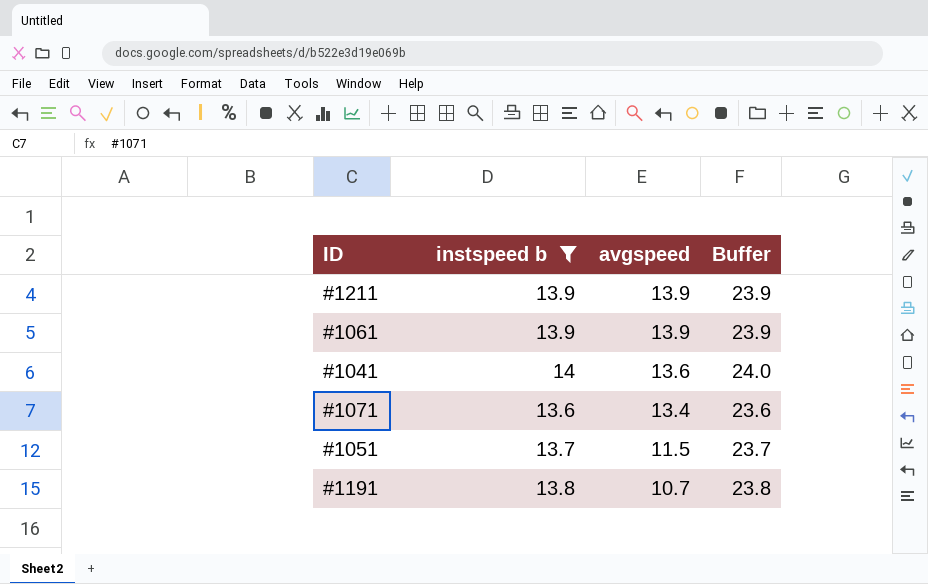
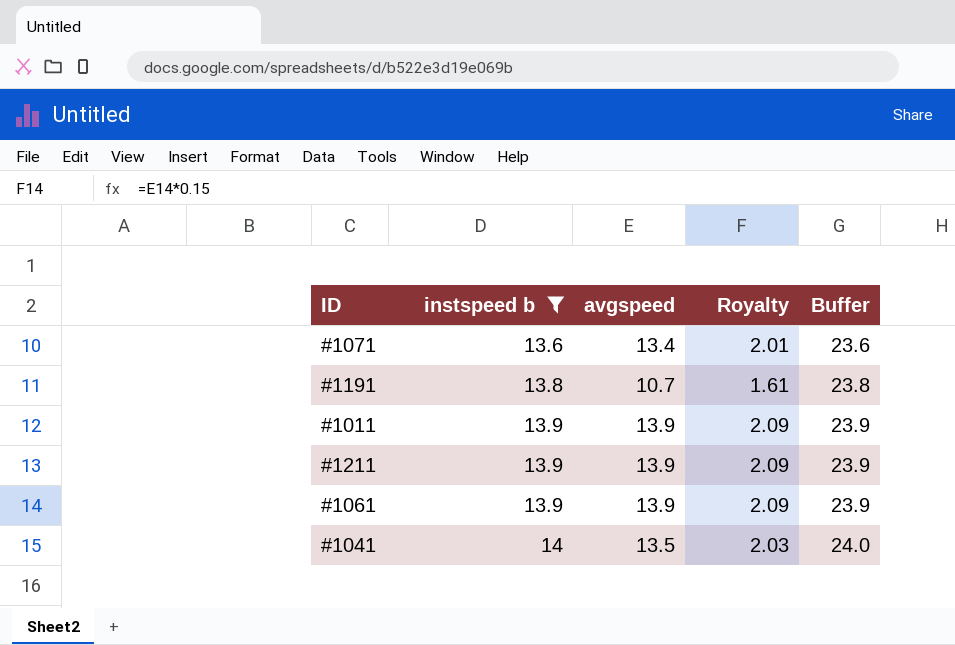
row order: avgspeed descending -> instspeed b ascending
column Royalty | formula: none -> [avgspeed] * 0.15
row #1051: 13.7 | 11.5 | 23.7 -> none
row #1011: none -> 13.9 | 13.9 | 2.09 | 23.9
#1041 | avgspeed: 13.6 -> 13.5

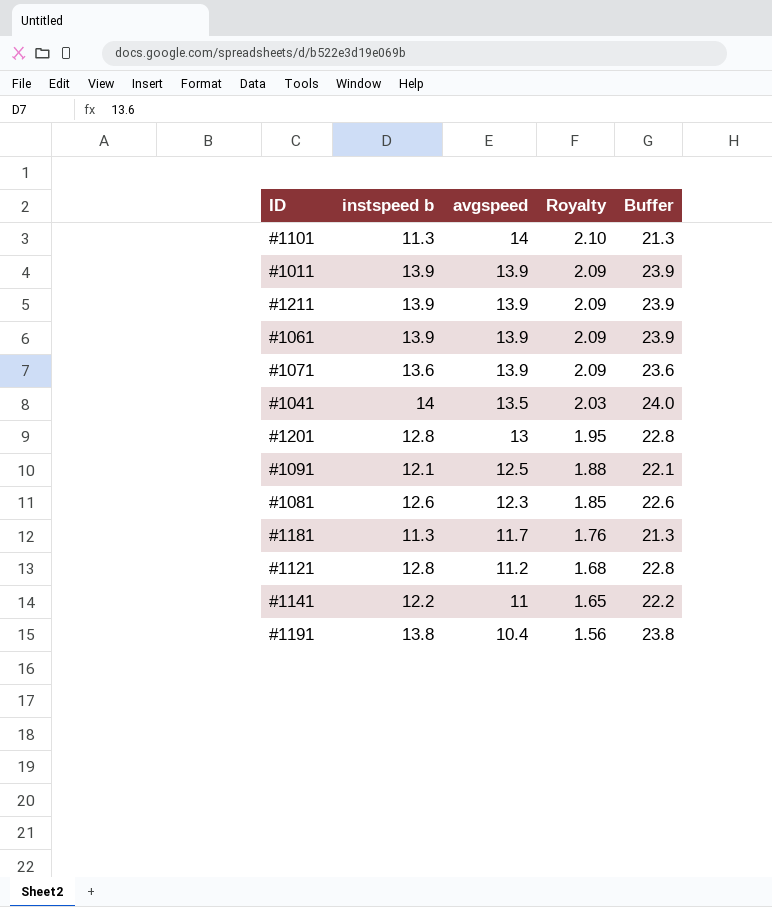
filter: instspeed b >= 13.6 -> none
row order: instspeed b ascending -> avgspeed descending
#1071 | avgspeed: 13.4 -> 13.9
#1071 | Royalty: 2.01 -> 2.09
#1191 | avgspeed: 10.7 -> 10.4
#1191 | Royalty: 1.61 -> 1.56

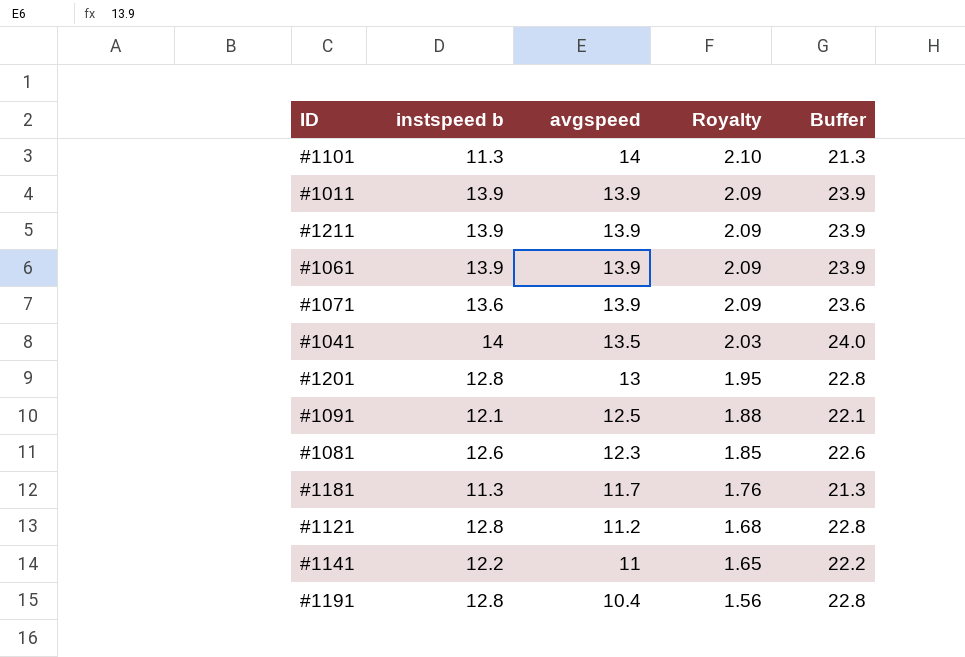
#1191 | instspeed b: 13.8 -> 12.8
#1191 | Buffer: 23.8 -> 22.8

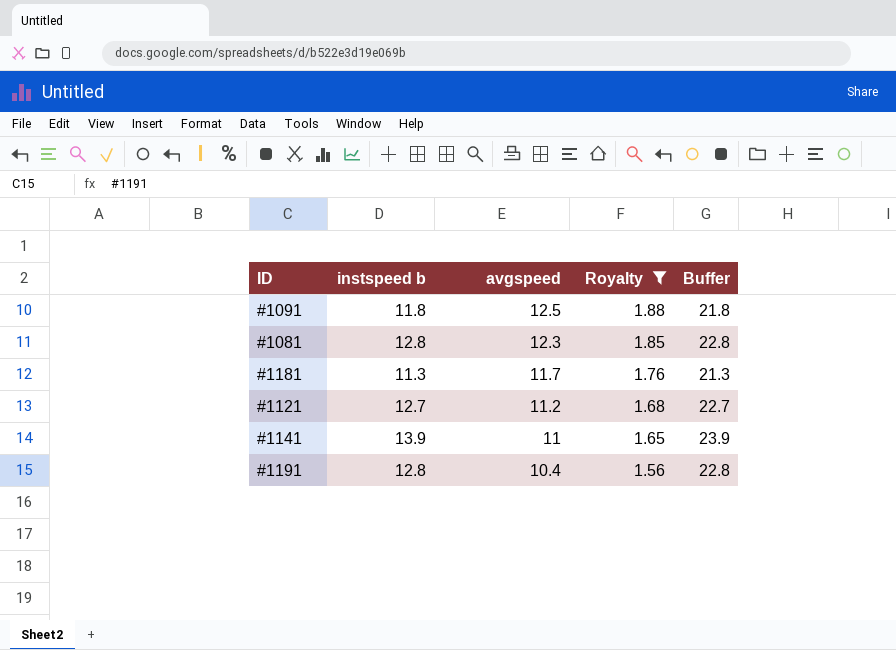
filter: none -> Royalty <= 1.88
#1091 | instspeed b: 12.1 -> 11.8
#1091 | Buffer: 22.1 -> 21.8
#1081 | instspeed b: 12.6 -> 12.8
#1081 | Buffer: 22.6 -> 22.8
#1121 | instspeed b: 12.8 -> 12.7
#1121 | Buffer: 22.8 -> 22.7
#1141 | instspeed b: 12.2 -> 13.9
#1141 | Buffer: 22.2 -> 23.9

